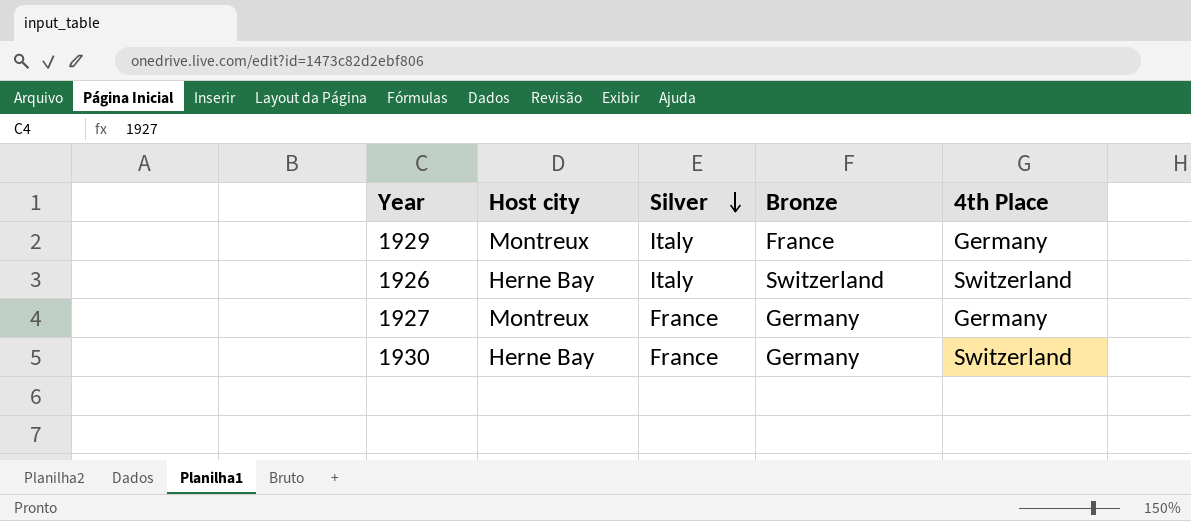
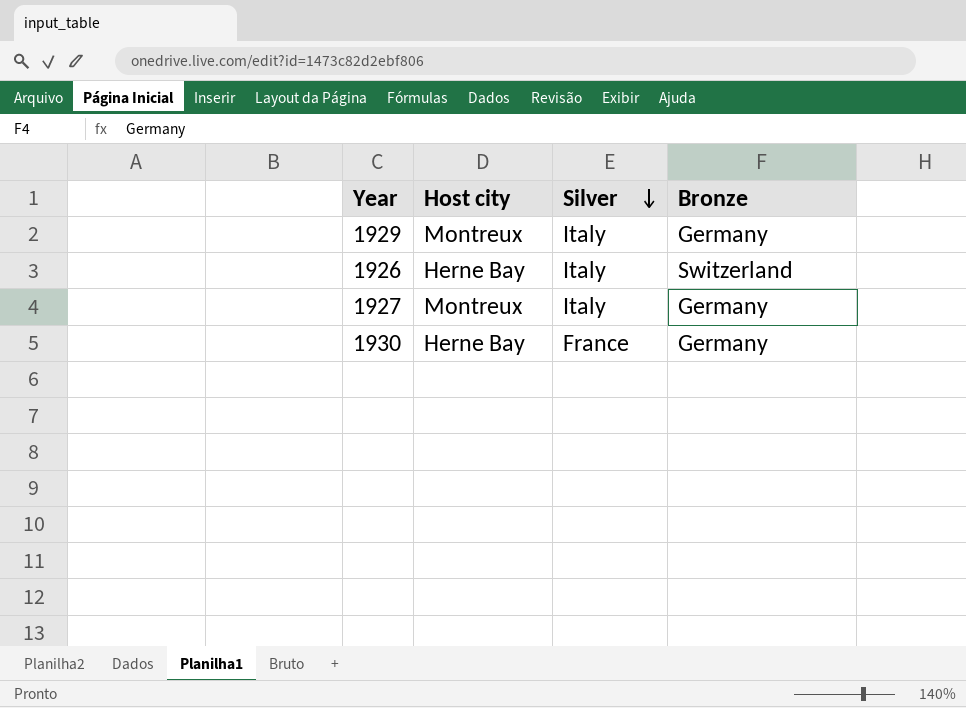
column 4th Place | position: 5 -> none
1929 | Bronze: France -> Germany
1927 | Silver: France -> Italy

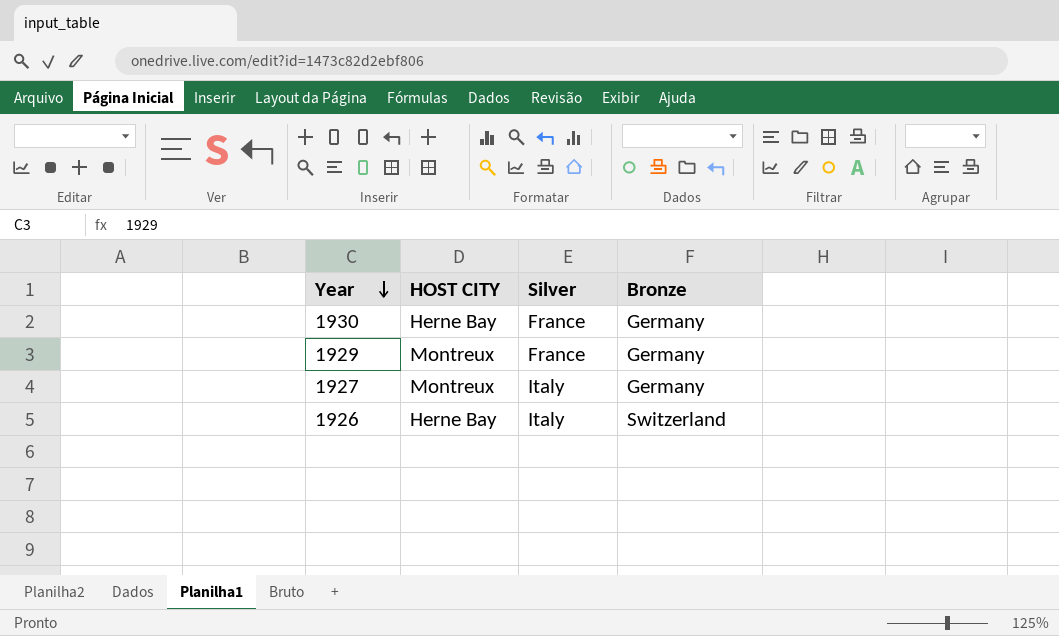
row order: Silver descending -> Year descending
column name: Host city -> HOST CITY
1929 | Silver: Italy -> France

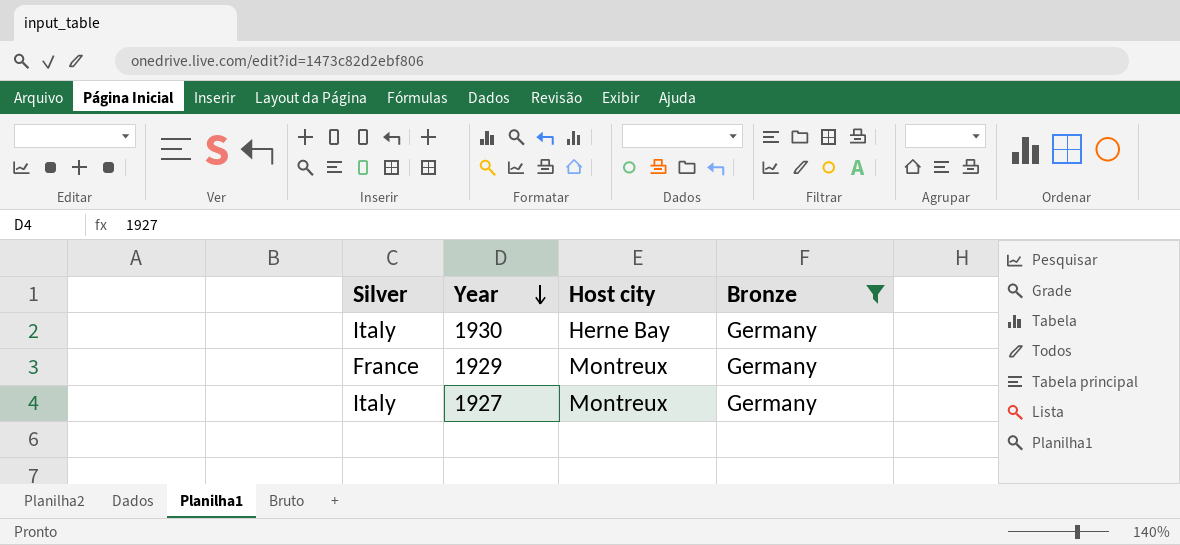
filter: none -> Bronze = Germany
column Silver | position: 3 -> 1
column name: HOST CITY -> Host city
1930 | Silver: France -> Italy

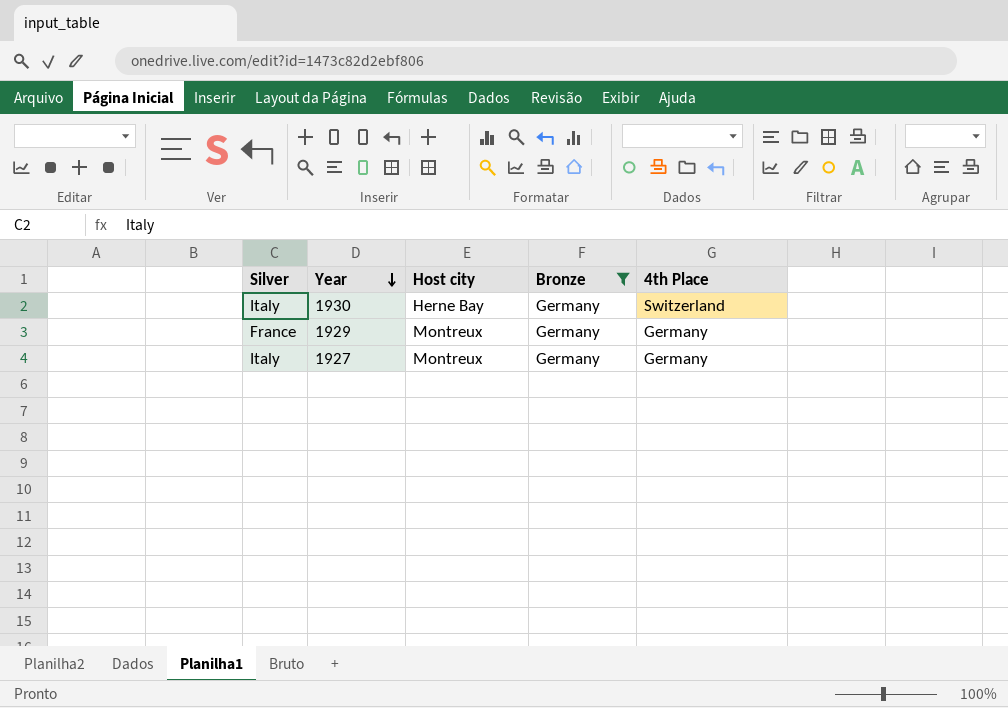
column 4th Place | position: none -> 5

